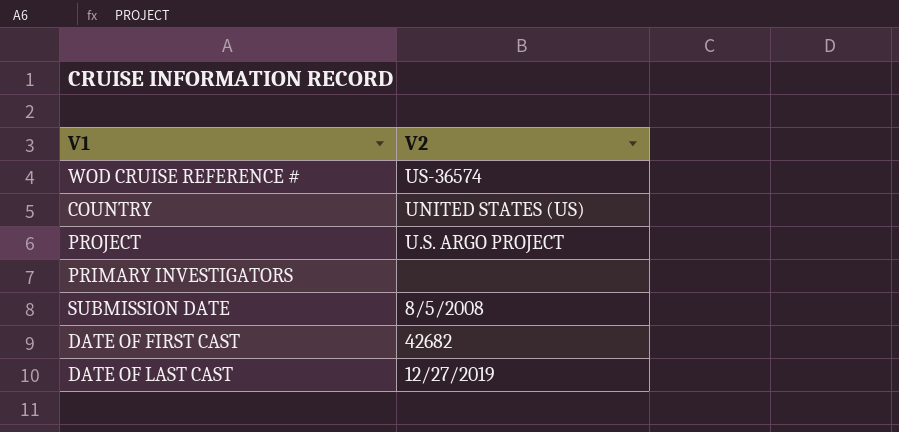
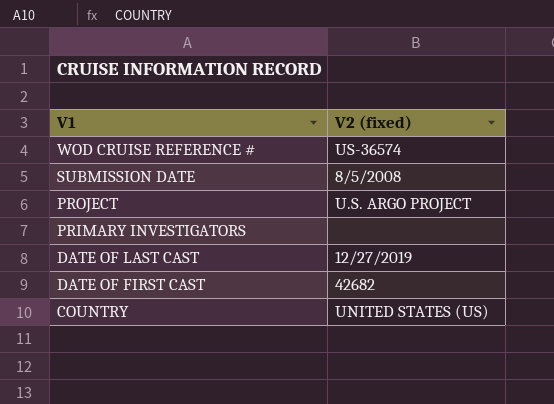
row order: none -> V1 descending
column name: V2 -> V2 (fixed)

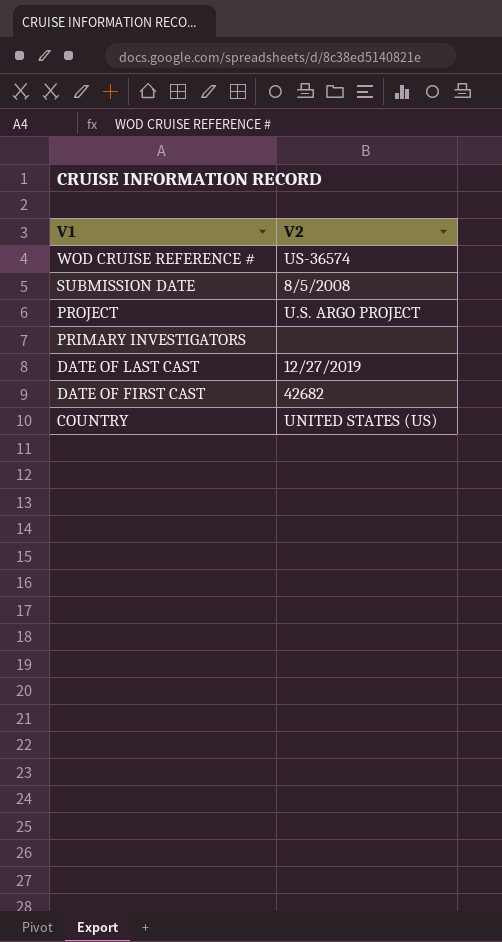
column name: V2 (fixed) -> V2

